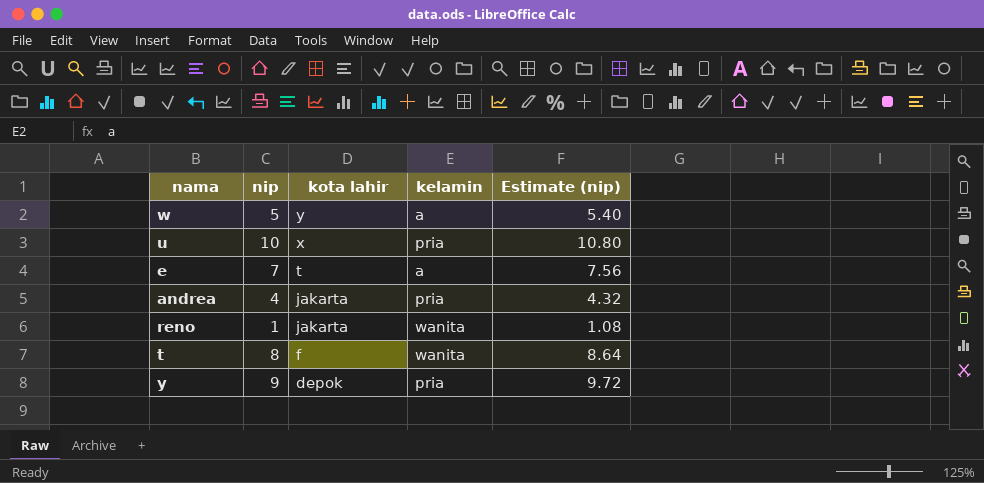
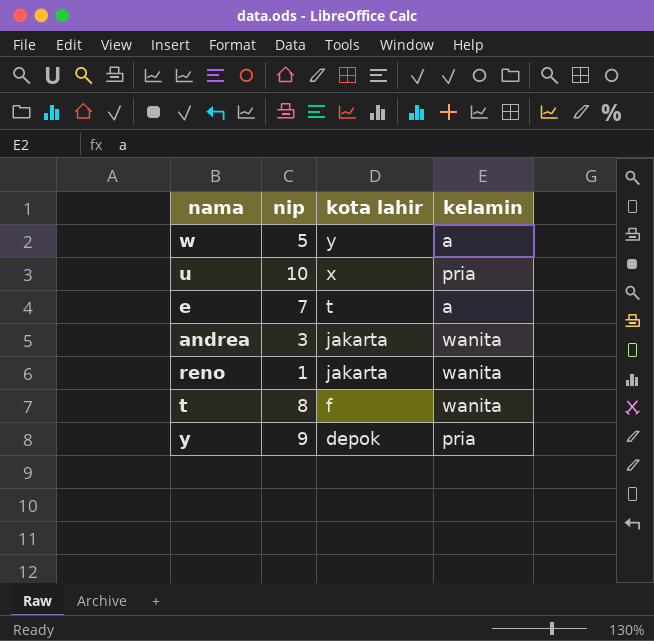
column Estimate (nip) | formula: [nip] * 1.08 -> none
andrea | nip: 4 -> 3
andrea | kelamin: pria -> wanita

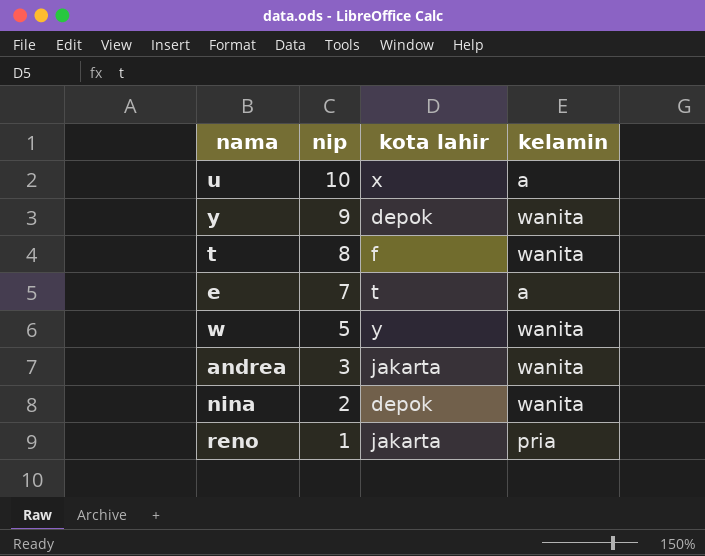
row order: kota lahir descending -> nip descending
u | kelamin: pria -> a
y | kelamin: pria -> wanita
w | kelamin: a -> wanita
row nina: none -> 2 | depok | wanita
reno | kelamin: wanita -> pria

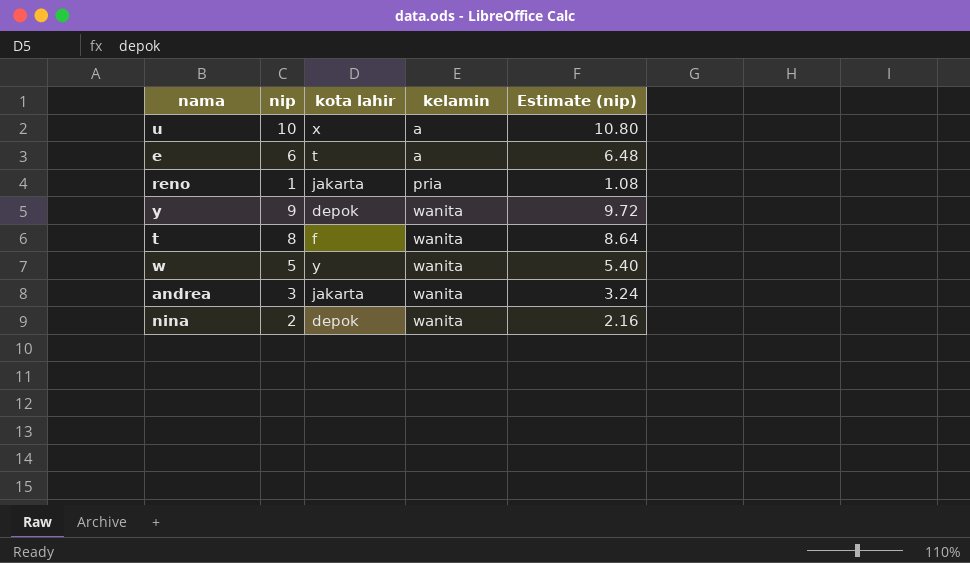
row order: nip descending -> kelamin ascending
column Estimate (nip) | formula: none -> [nip] * 1.08
e | nip: 7 -> 6

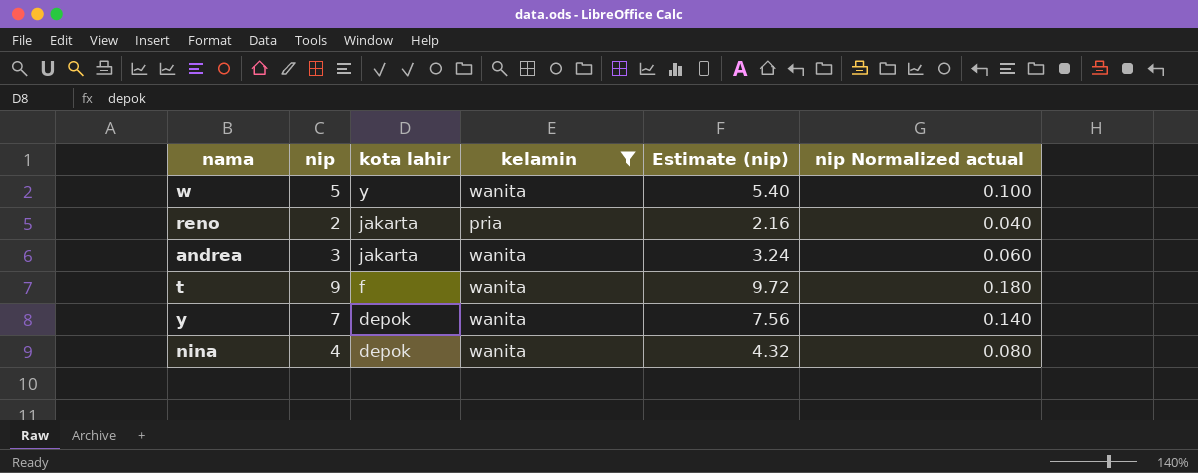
filter: none -> kelamin != a
row order: kelamin ascending -> kota lahir descending
column nip Normalized actual | formula: none -> [nip] * 0.02
reno | nip: 1 -> 2
reno | Estimate (nip): 1.08 -> 2.16
t | nip: 8 -> 9
t | Estimate (nip): 8.64 -> 9.72
y | nip: 9 -> 7
y | Estimate (nip): 9.72 -> 7.56
nina | nip: 2 -> 4
nina | Estimate (nip): 2.16 -> 4.32

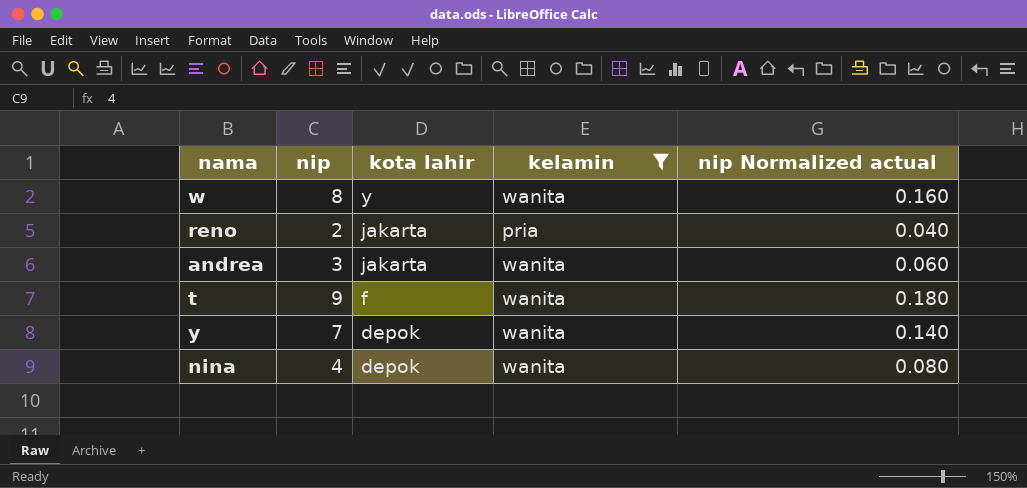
column Estimate (nip) | formula: [nip] * 1.08 -> none
w | nip: 5 -> 8
w | nip Normalized actual: 0.100 -> 0.160

